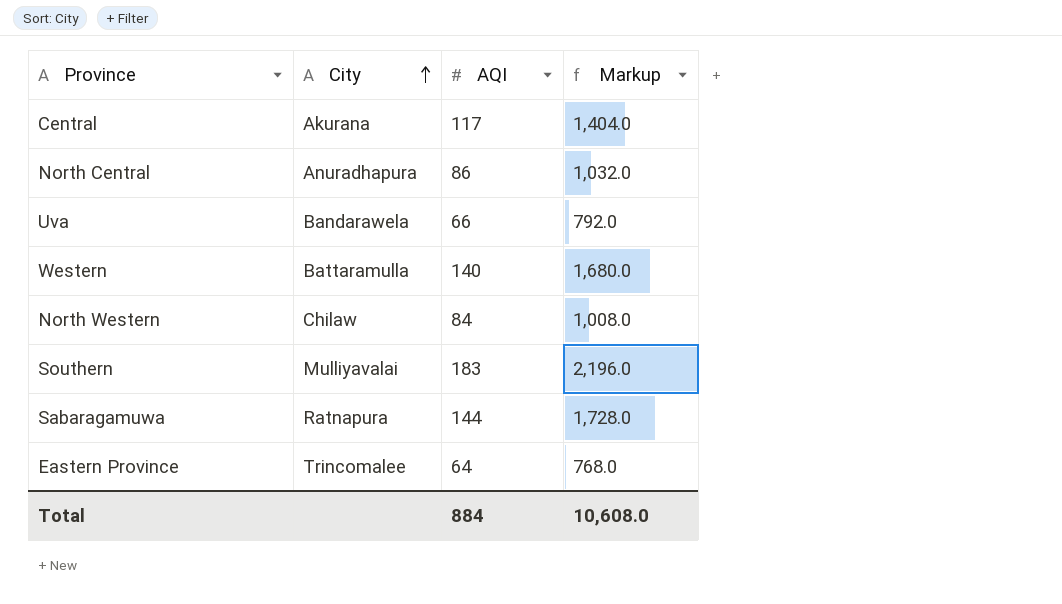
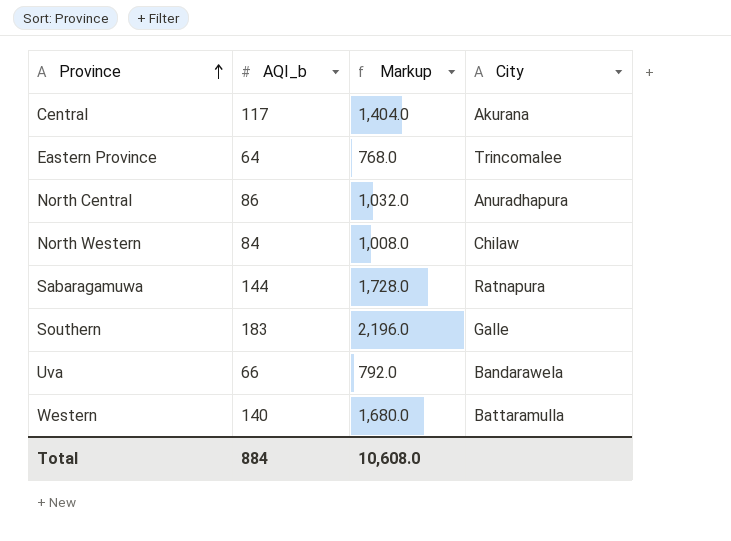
row order: City ascending -> Province ascending
column name: AQI -> AQI_b
column City | position: 2 -> 4
Southern | City: Mulliyavalai -> Galle

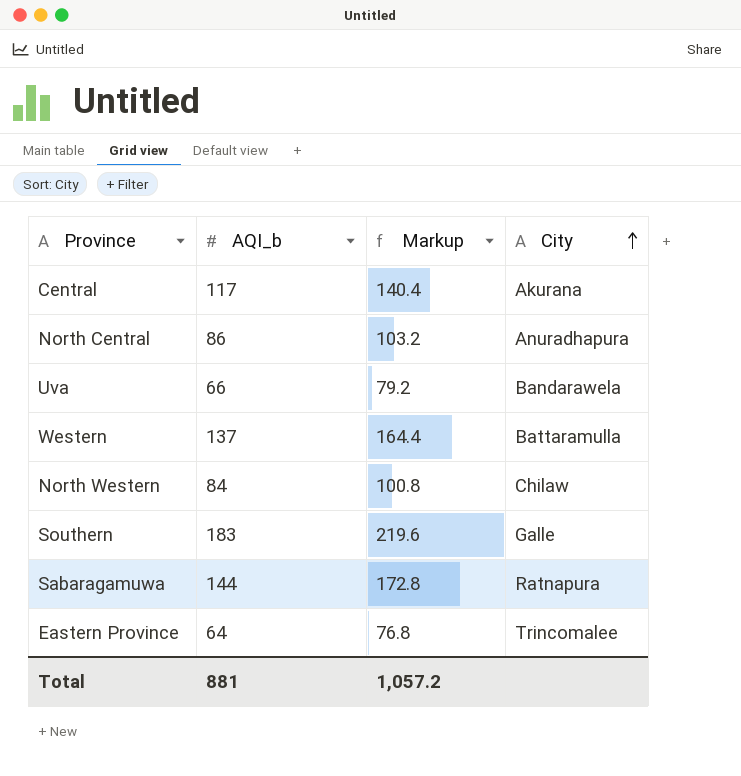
row order: Province ascending -> City ascending
column Markup | formula: [AQI_b] * 12 -> [AQI_b] * 1.2
Western | AQI_b: 140 -> 137
Total | AQI_b: 884 -> 881
Total | Markup: 10,608.0 -> 1,057.2

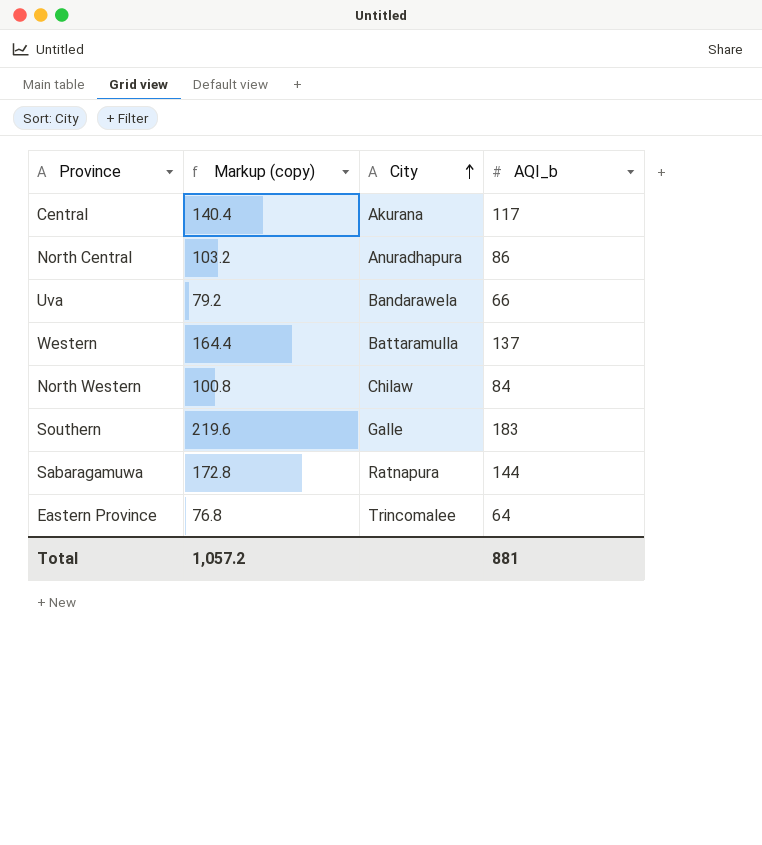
column name: Markup -> Markup (copy)
column AQI_b | position: 2 -> 4

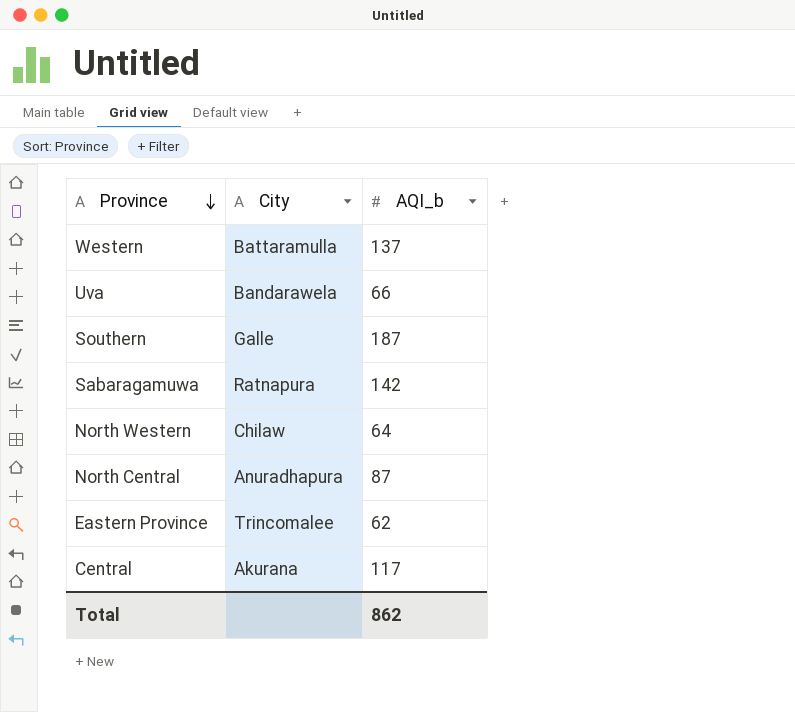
row order: City ascending -> Province descending
column Markup (copy) | formula: [AQI_b] * 1.2 -> none
Southern | AQI_b: 183 -> 187
Sabaragamuwa | AQI_b: 144 -> 142
North Western | AQI_b: 84 -> 64
North Central | AQI_b: 86 -> 87
Eastern Province | AQI_b: 64 -> 62
Total | AQI_b: 881 -> 862

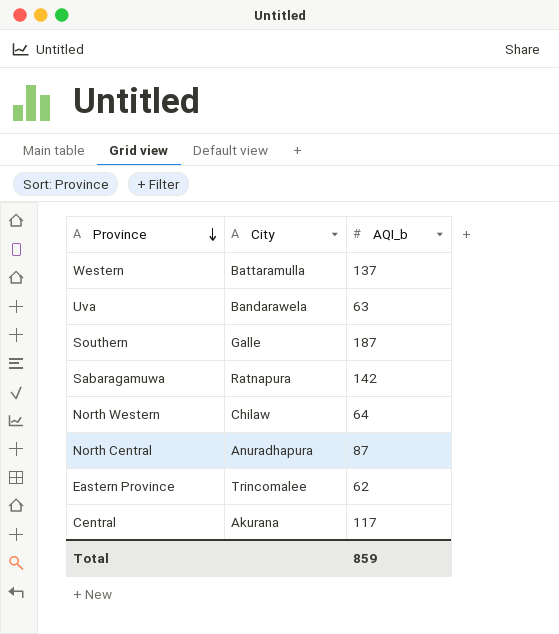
Uva | AQI_b: 66 -> 63
Total | AQI_b: 862 -> 859

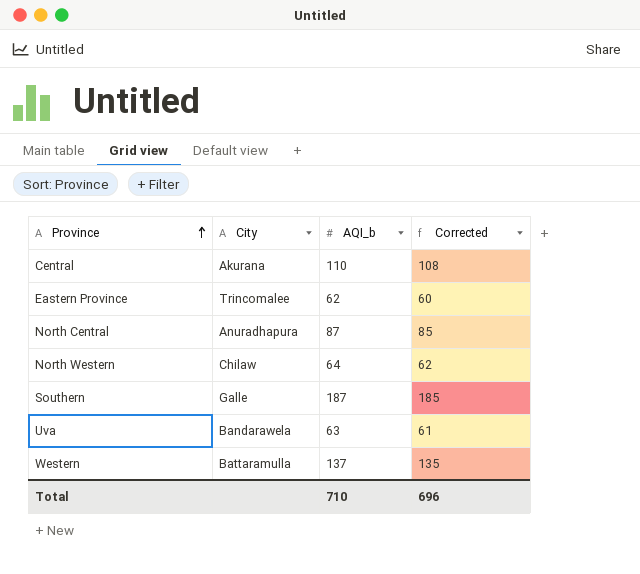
row order: Province descending -> Province ascending
column Corrected | formula: none -> [AQI_b] - 2
row Sabaragamuwa: Ratnapura | 142 -> none
Central | AQI_b: 117 -> 110
Total | AQI_b: 859 -> 710

